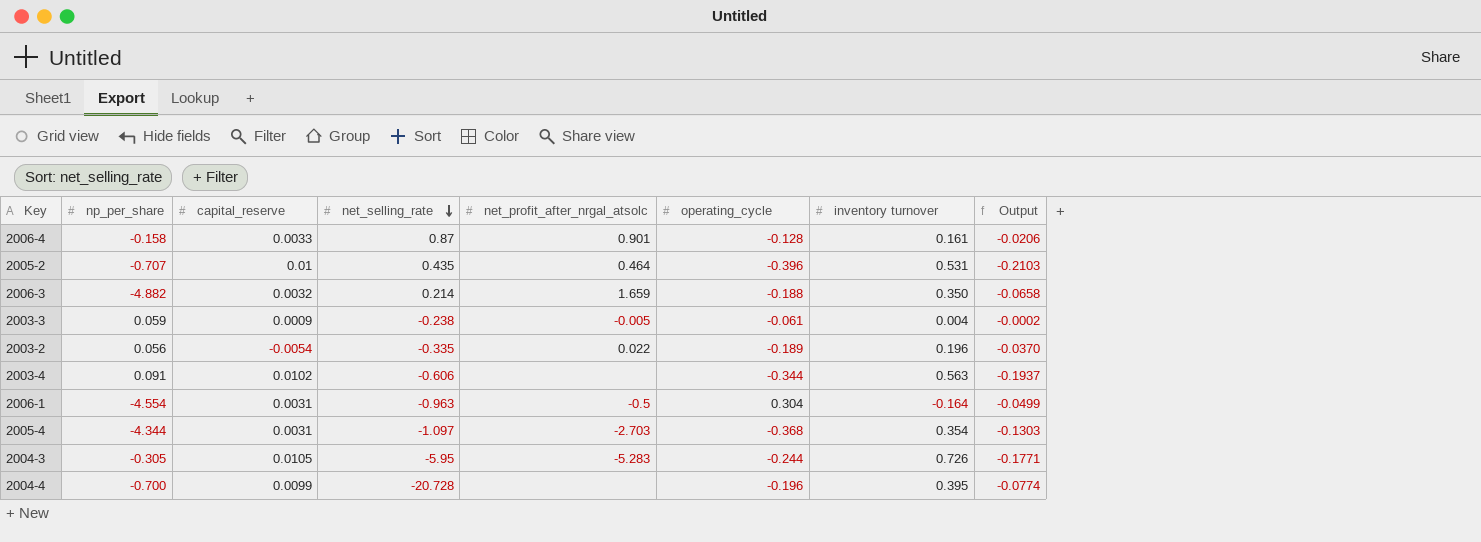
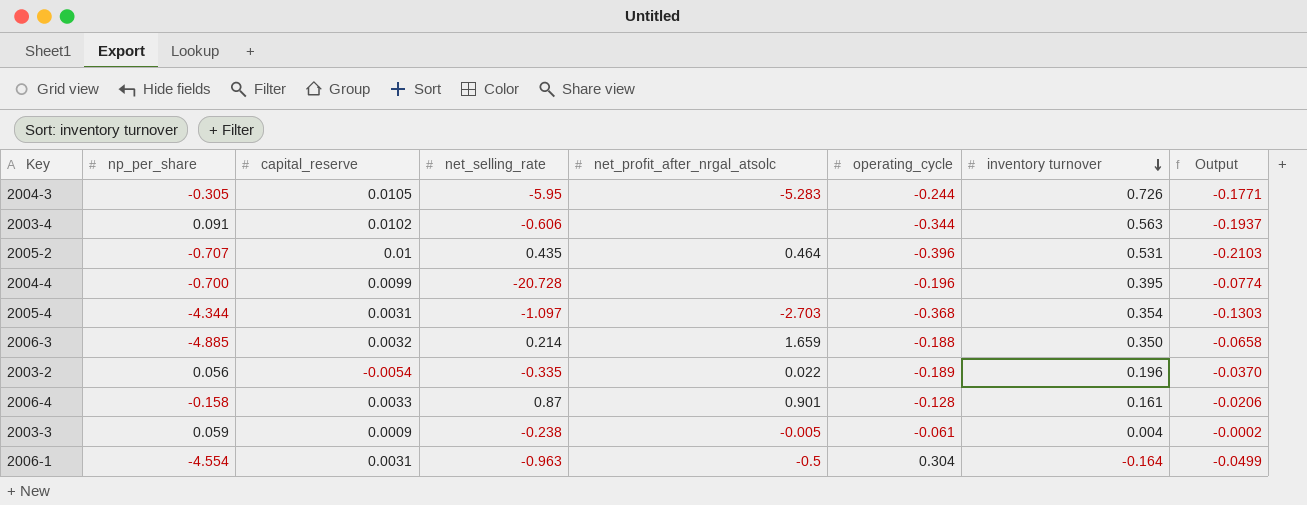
row order: net_selling_rate descending -> inventory turnover descending
2006-3 | np_per_share: -4.882 -> -4.885

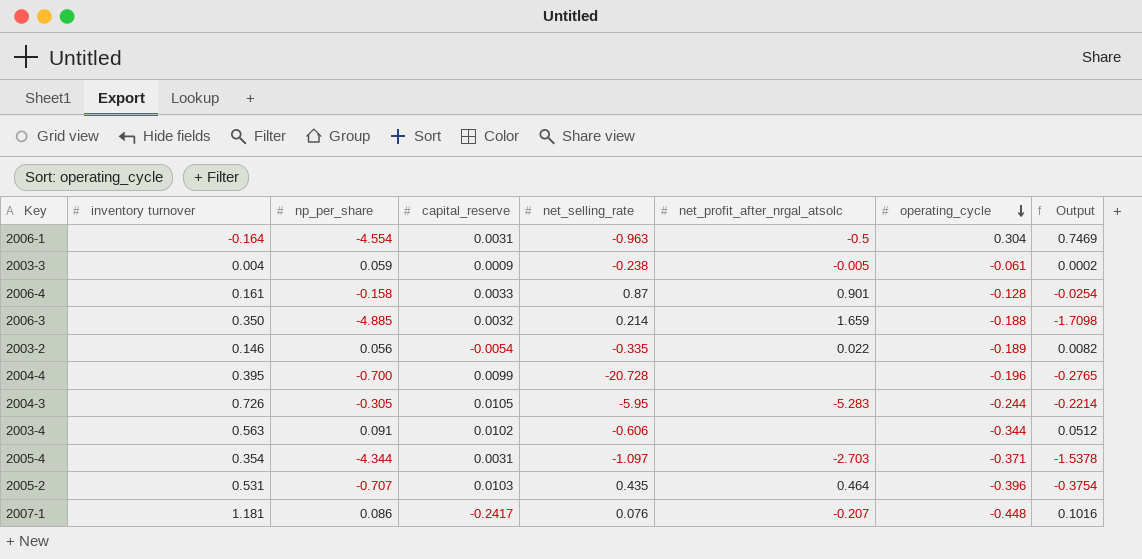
row order: inventory turnover descending -> operating_cycle descending
column inventory turnover | position: 7 -> 2
column Output | formula: [operating_cycle] * [inventory turnover] -> [inventory turnover] * [np_per_share]
2003-2 | inventory turnover: 0.196 -> 0.146
2005-4 | operating_cycle: -0.368 -> -0.371
2005-2 | capital_reserve: 0.01 -> 0.0103
row 2007-1: none -> 1.181 | 0.086 | -0.2417 | 0.076 | -0.207 | -0.448 | 0.1016

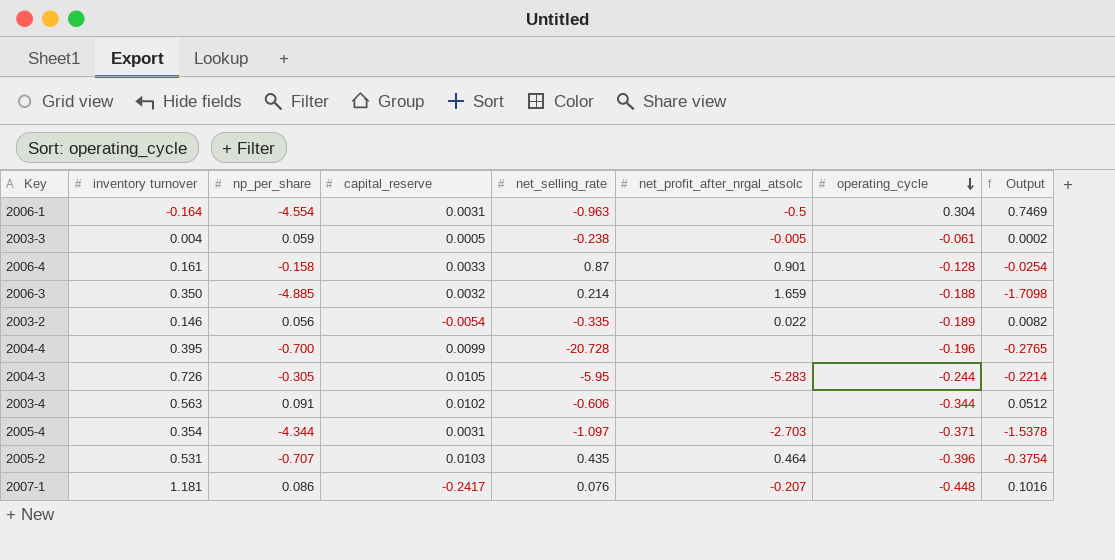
2003-3 | capital_reserve: 0.0009 -> 0.0005

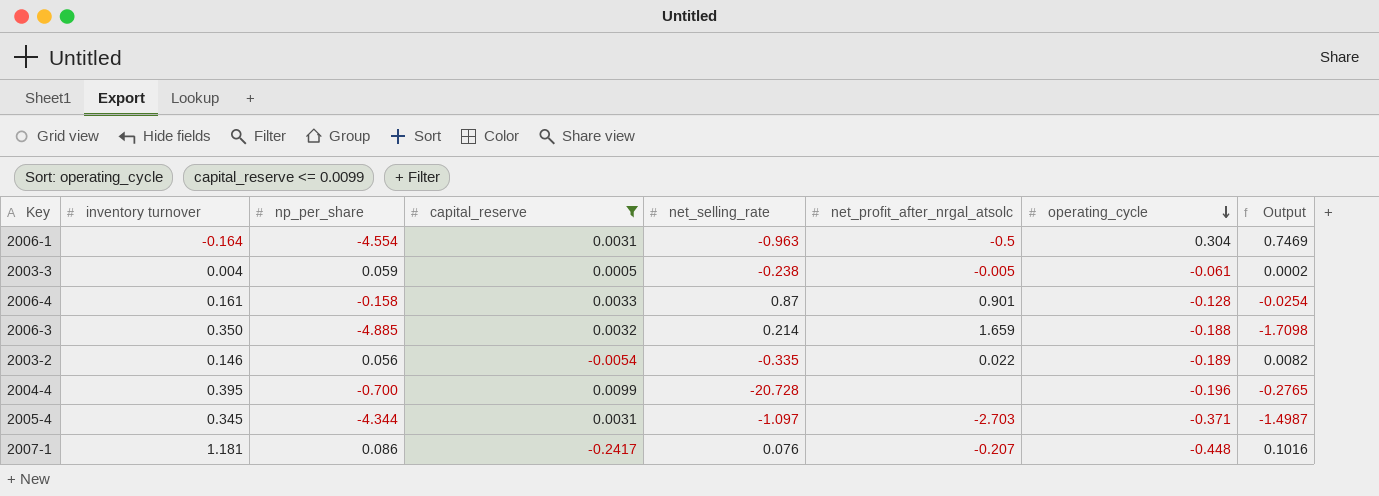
filter: none -> capital_reserve <= 0.0099
2005-4 | inventory turnover: 0.354 -> 0.345
2005-4 | Output: -1.5378 -> -1.4987

